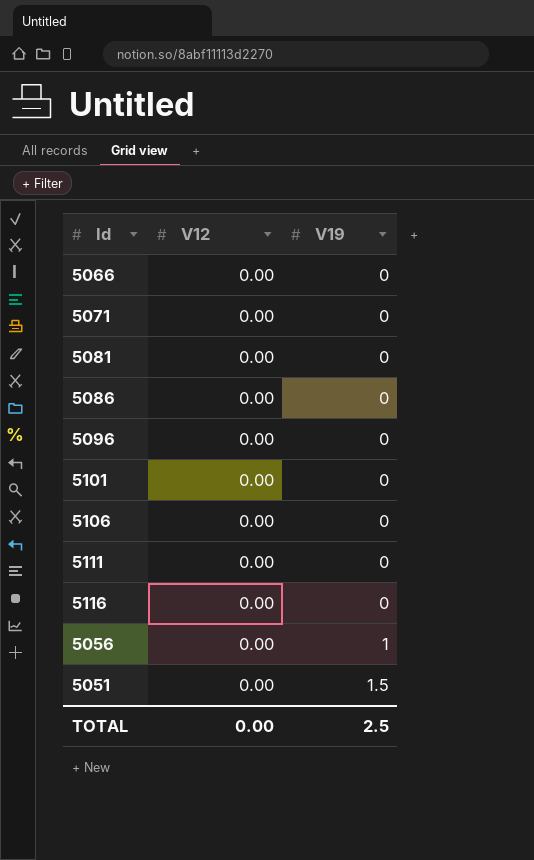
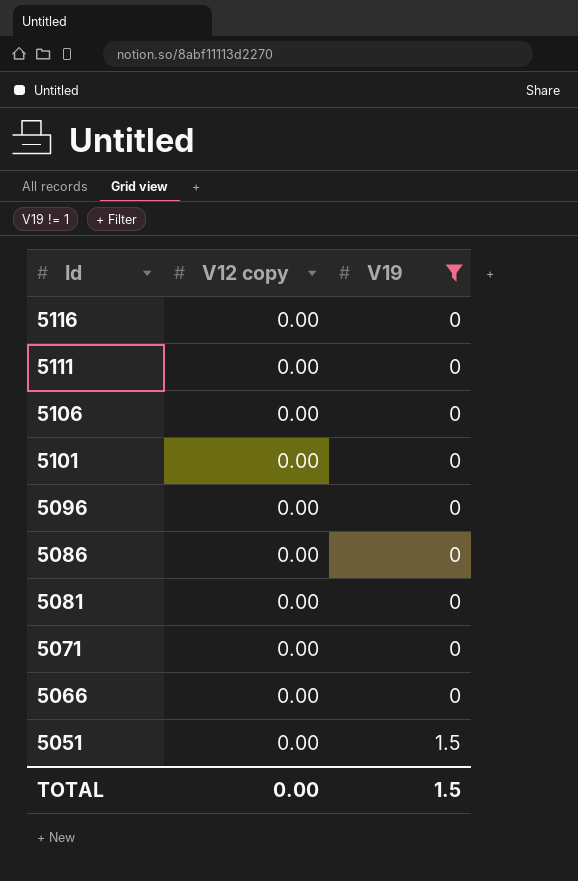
filter: none -> V19 != 1
row order: V19 ascending -> Id descending
column name: V12 -> V12 copy
TOTAL | V19: 2.5 -> 1.5

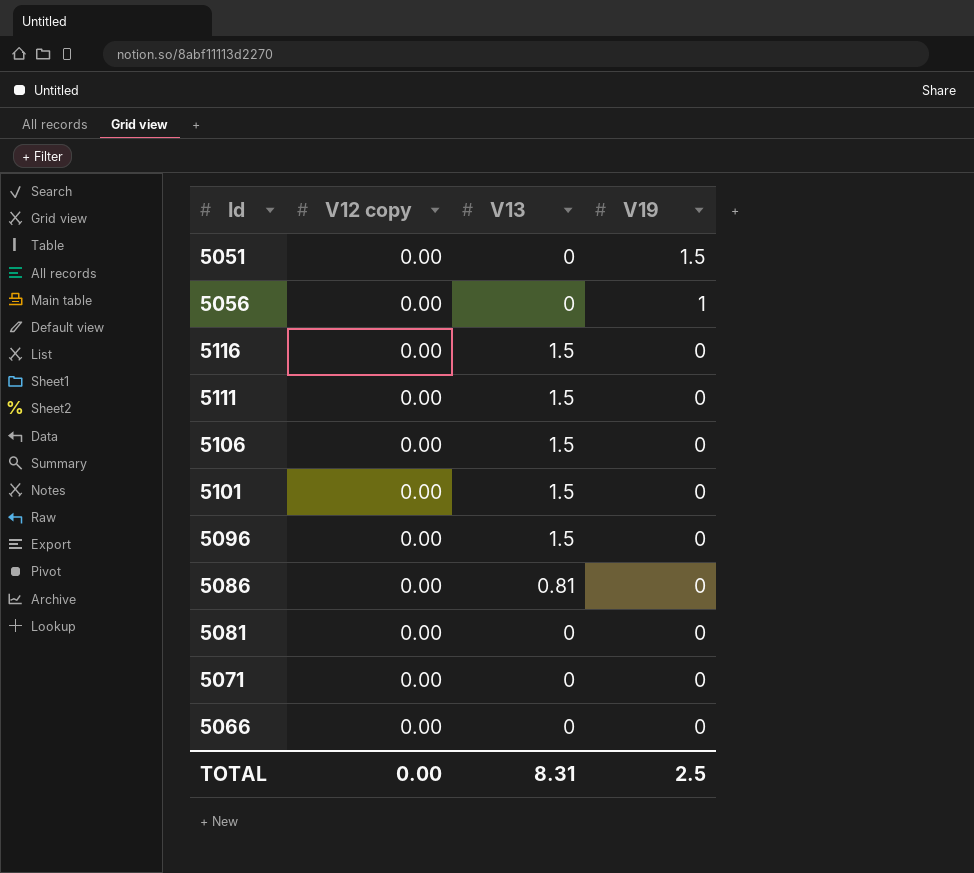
filter: V19 != 1 -> none
row order: Id descending -> V19 descending
column V13 | position: none -> 3
TOTAL | V19: 1.5 -> 2.5

